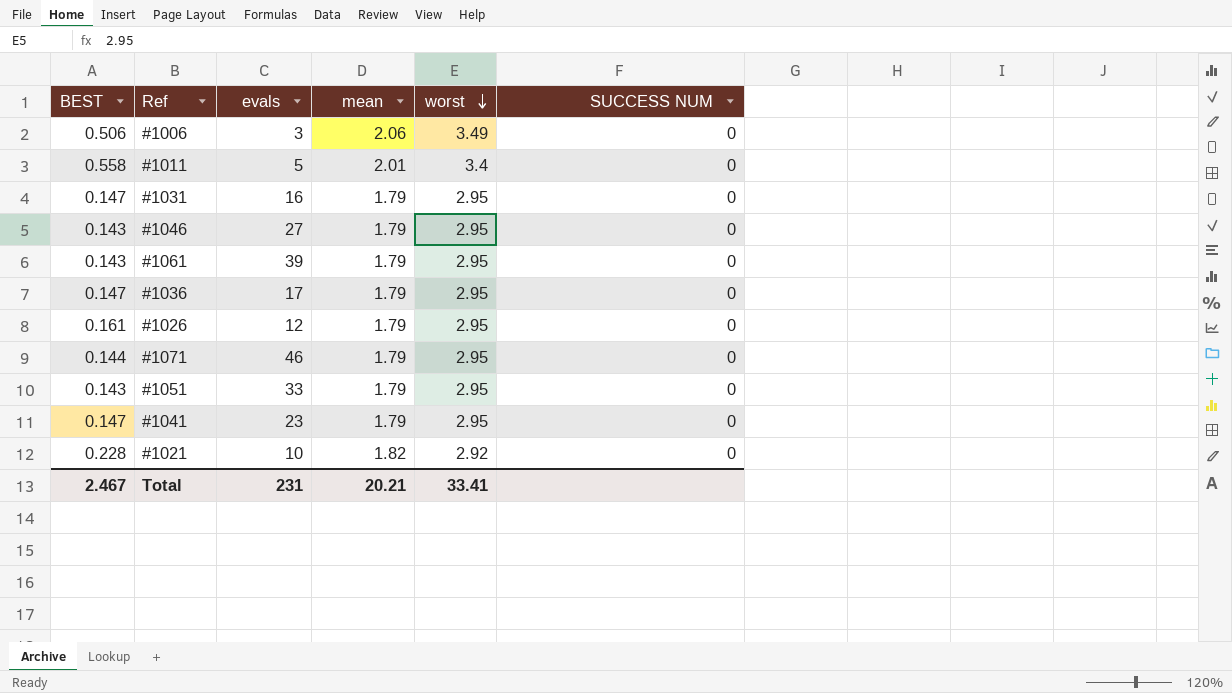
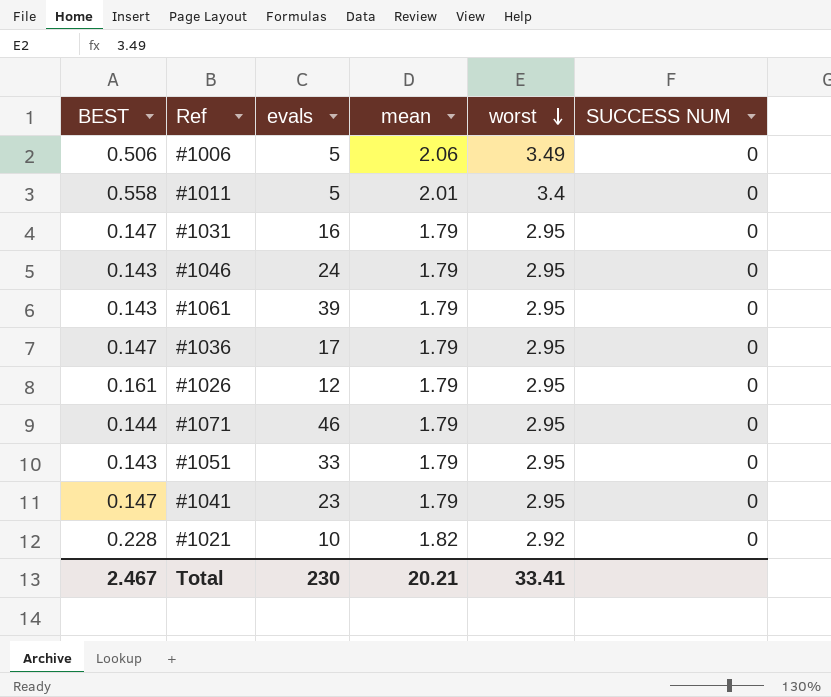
#1006 | evals: 3 -> 5
#1046 | evals: 27 -> 24
Total | evals: 231 -> 230

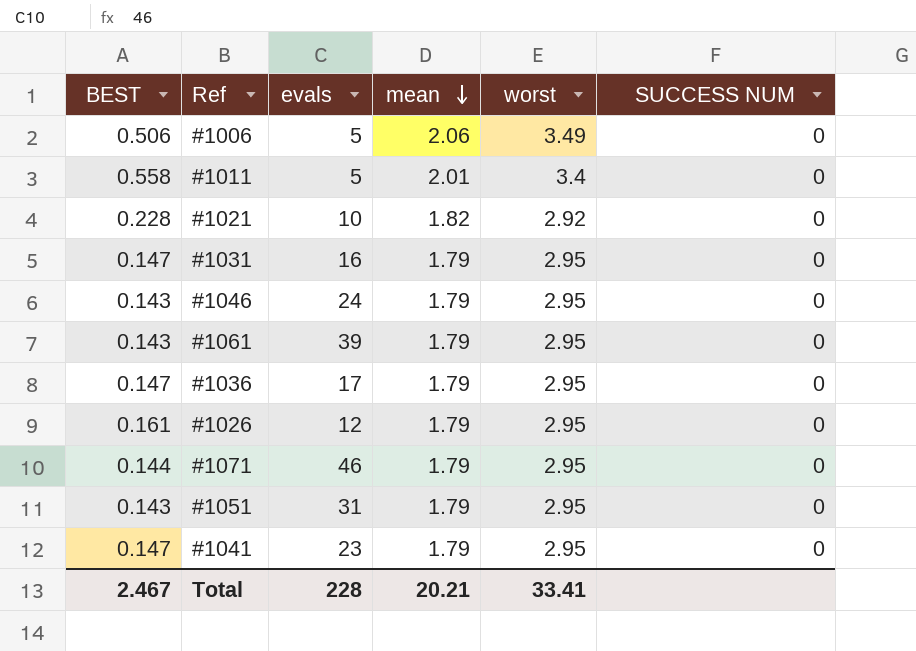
row order: worst descending -> mean descending
#1051 | evals: 33 -> 31
Total | evals: 230 -> 228

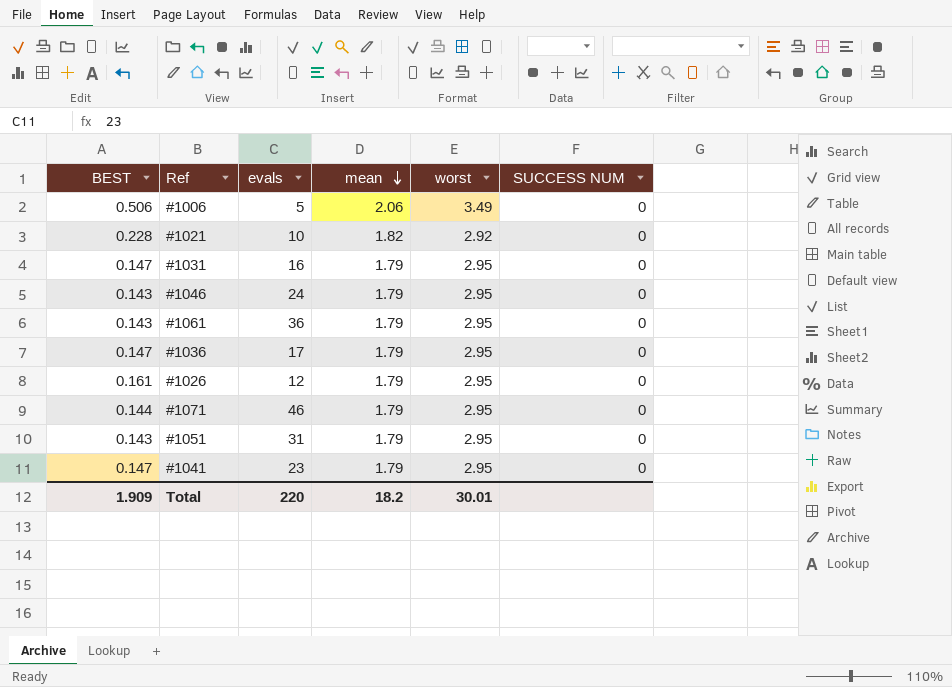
row #1011: 0.558 | 5 | 2.01 | 3.4 | 0 -> none
#1061 | evals: 39 -> 36
Total | BEST: 2.467 -> 1.909
Total | evals: 228 -> 220
Total | mean: 20.21 -> 18.2
Total | worst: 33.41 -> 30.01

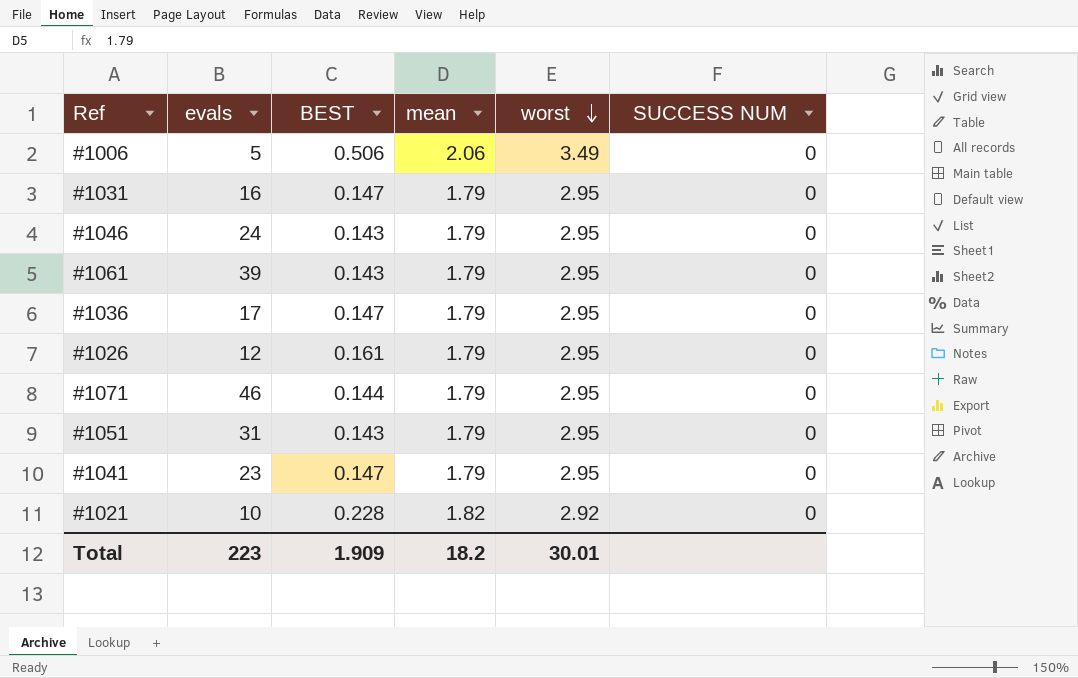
row order: mean descending -> worst descending
column BEST | position: 1 -> 3
#1061 | evals: 36 -> 39
Total | evals: 220 -> 223

